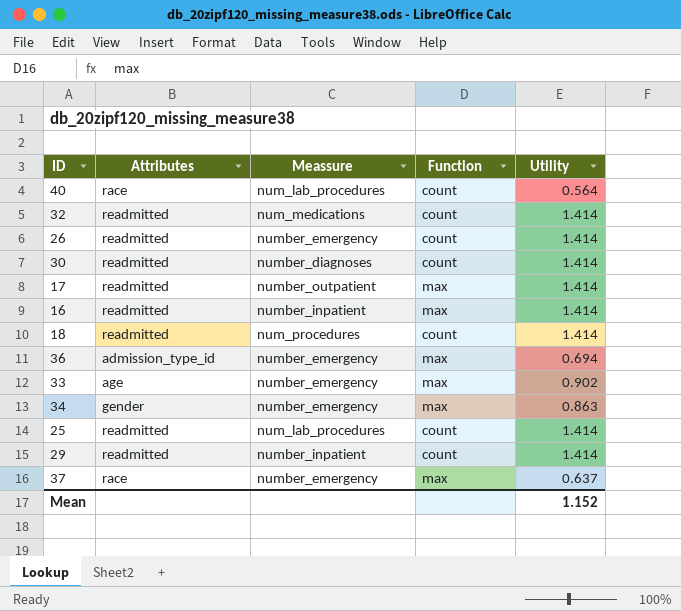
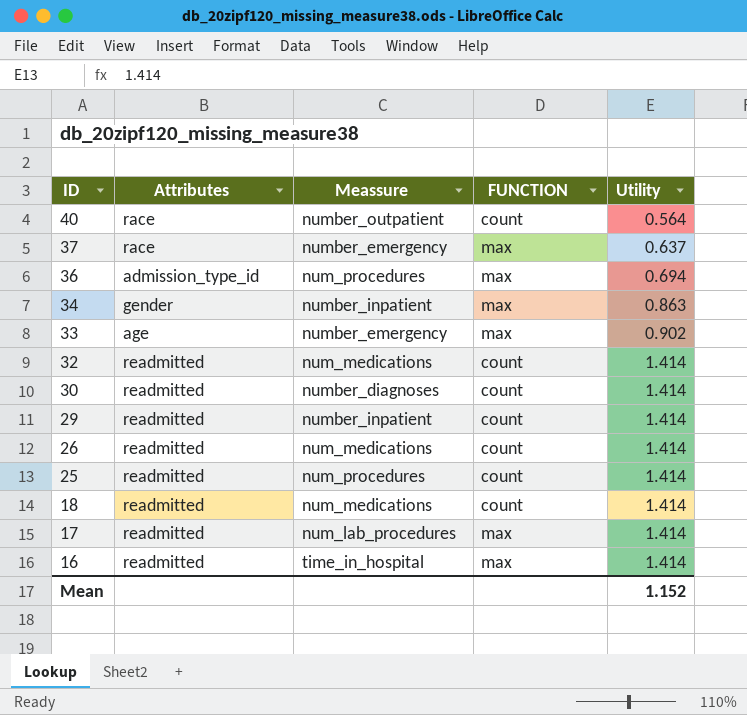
row order: none -> ID descending
column name: Function -> FUNCTION
40 | Meassure: num_lab_procedures -> number_outpatient
36 | Meassure: number_emergency -> num_procedures
34 | Meassure: number_emergency -> number_inpatient
26 | Meassure: number_emergency -> num_medications
25 | Meassure: num_lab_procedures -> num_procedures
18 | Meassure: num_procedures -> num_medications
17 | Meassure: number_outpatient -> num_lab_procedures
16 | Meassure: number_inpatient -> time_in_hospital

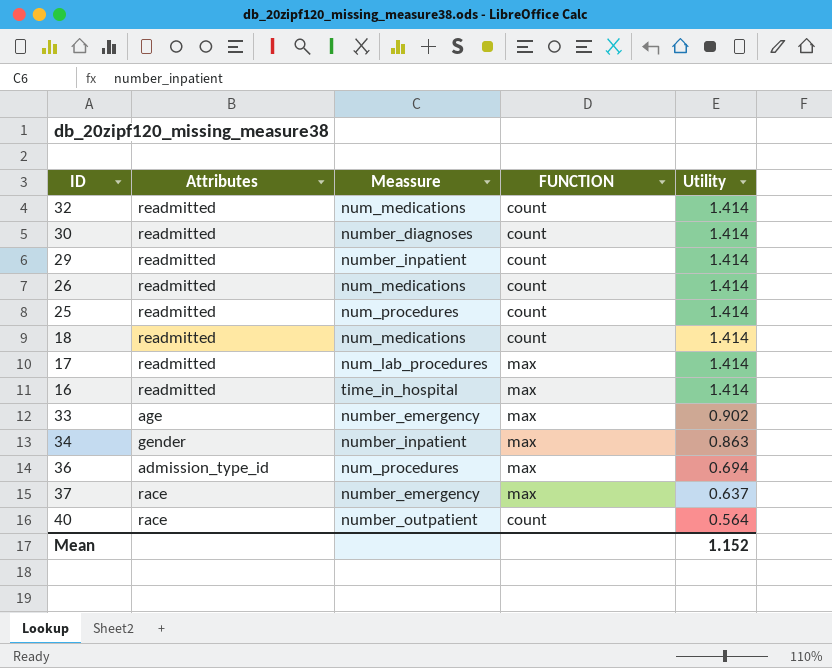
row order: ID descending -> Utility descending

